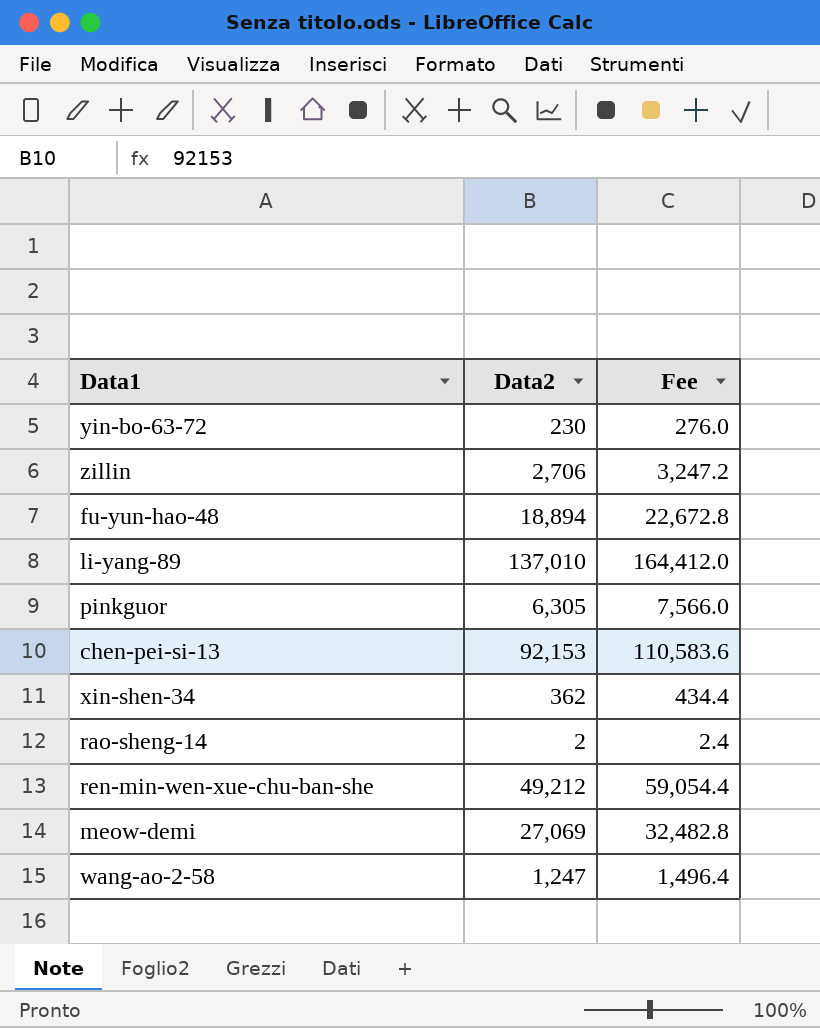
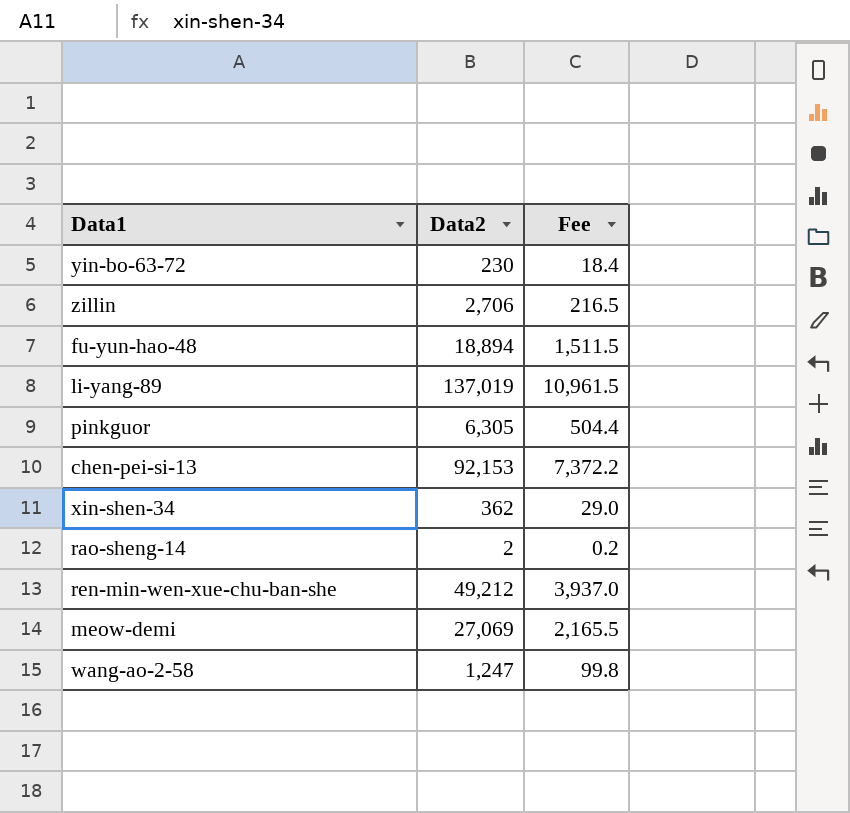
column Fee | formula: [Data2] * 1.2 -> [Data2] * 0.08
li-yang-89 | Data2: 137,010 -> 137,019

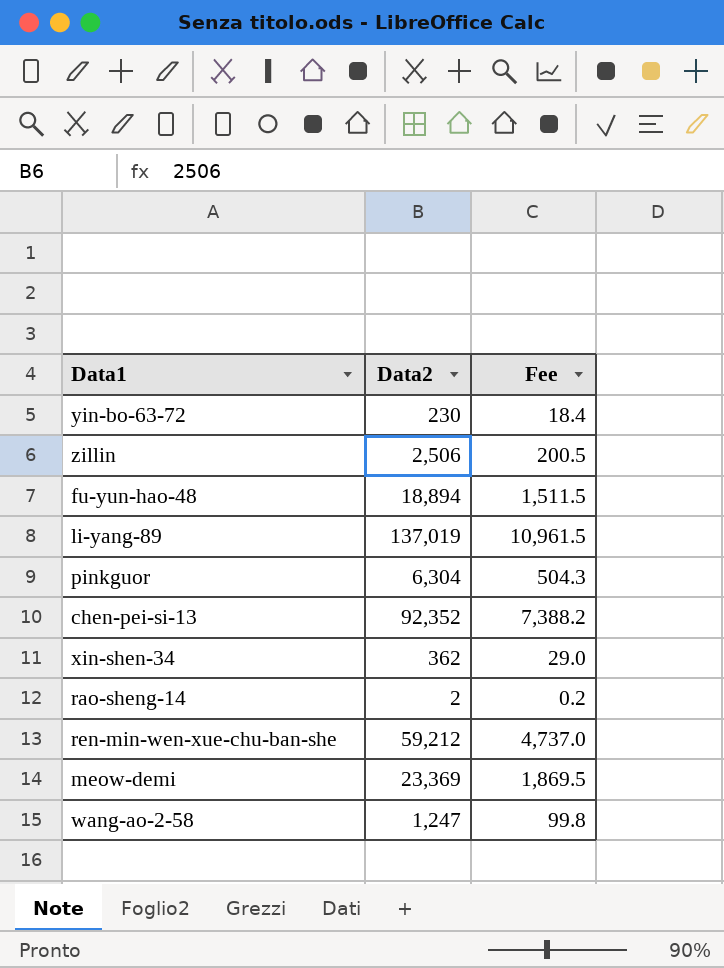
zillin | Data2: 2,706 -> 2,506
zillin | Fee: 216.5 -> 200.5
pinkguor | Data2: 6,305 -> 6,304
pinkguor | Fee: 504.4 -> 504.3
chen-pei-si-13 | Data2: 92,153 -> 92,352
chen-pei-si-13 | Fee: 7,372.2 -> 7,388.2
ren-min-wen-xue-chu-ban-she | Data2: 49,212 -> 59,212
ren-min-wen-xue-chu-ban-she | Fee: 3,937.0 -> 4,737.0
meow-demi | Data2: 27,069 -> 23,369
meow-demi | Fee: 2,165.5 -> 1,869.5

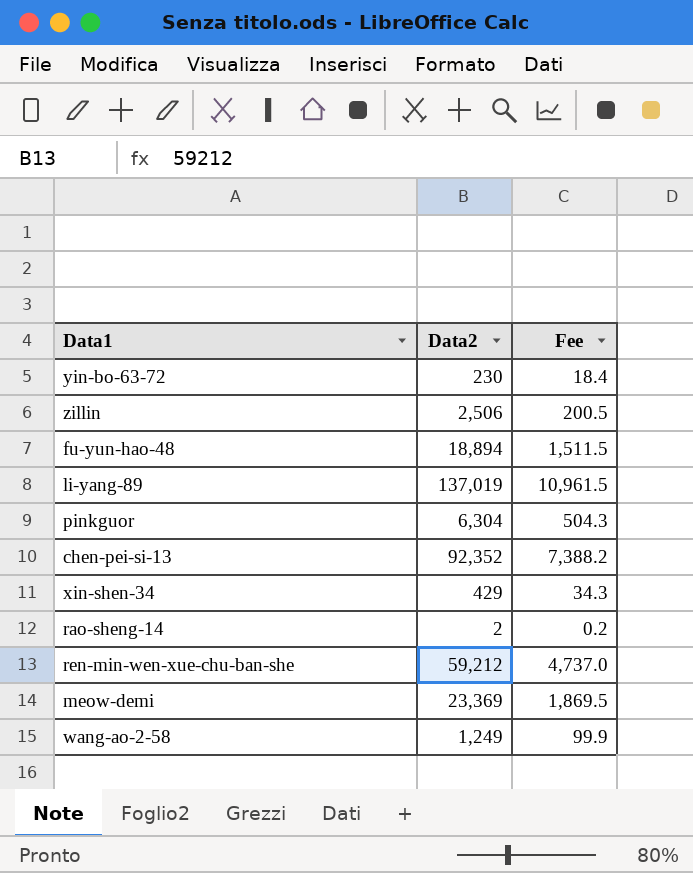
xin-shen-34 | Data2: 362 -> 429
xin-shen-34 | Fee: 29.0 -> 34.3
wang-ao-2-58 | Data2: 1,247 -> 1,249
wang-ao-2-58 | Fee: 99.8 -> 99.9

